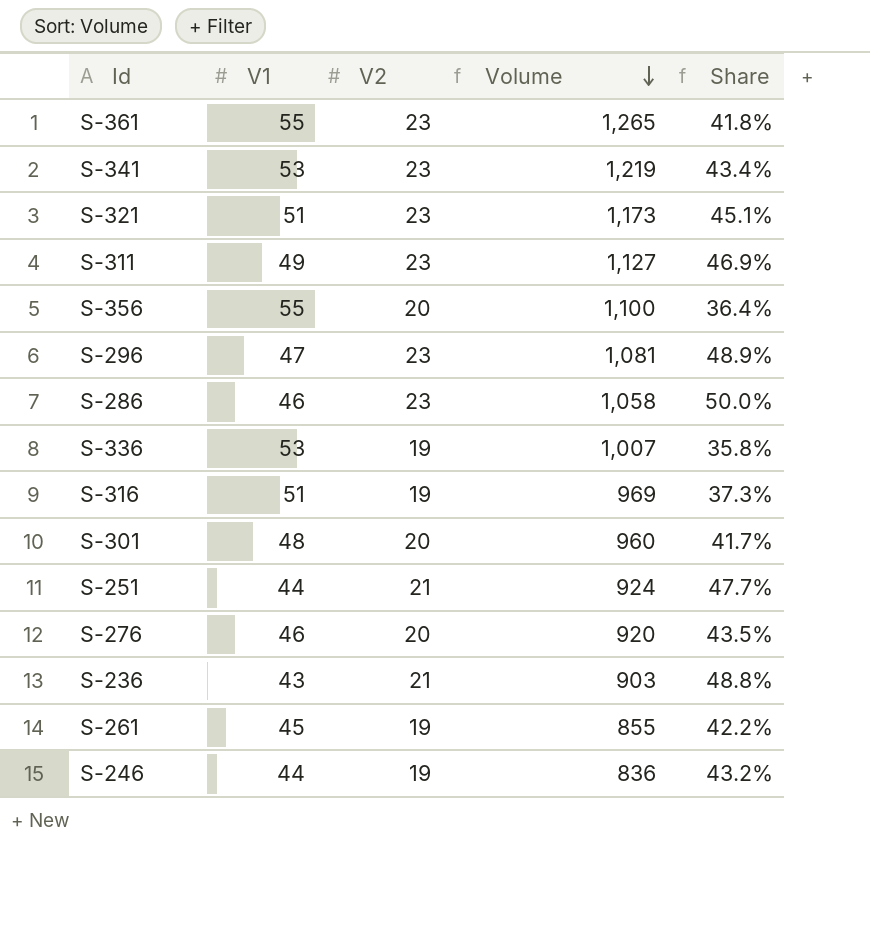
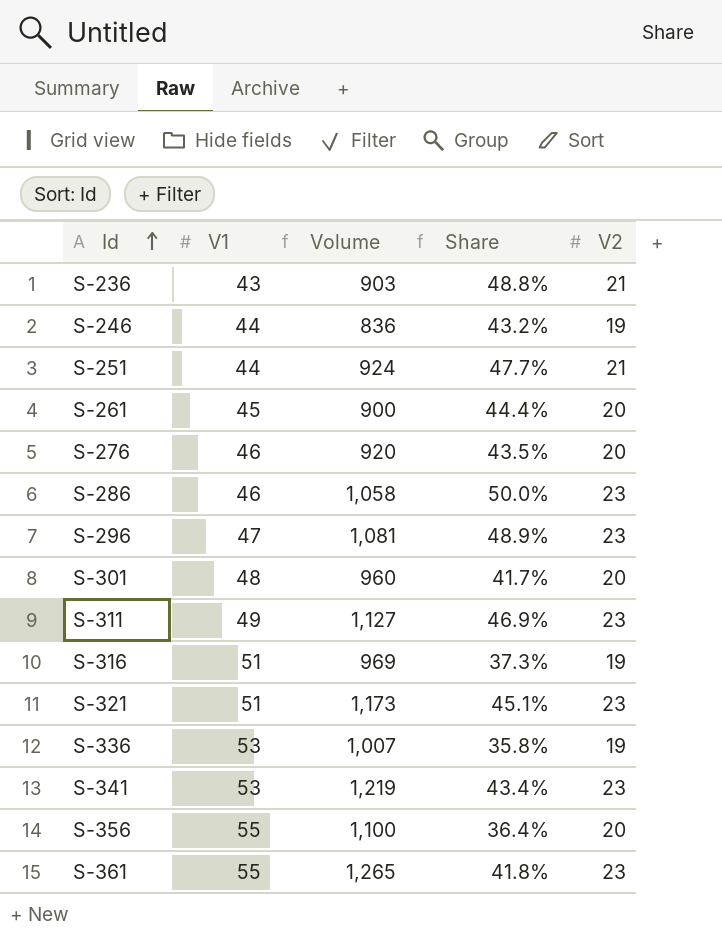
row order: Volume descending -> Id ascending
column V2 | position: 3 -> 5
S-261 | Volume: 855 -> 900
S-261 | Share: 42.2% -> 44.4%
S-261 | V2: 19 -> 20

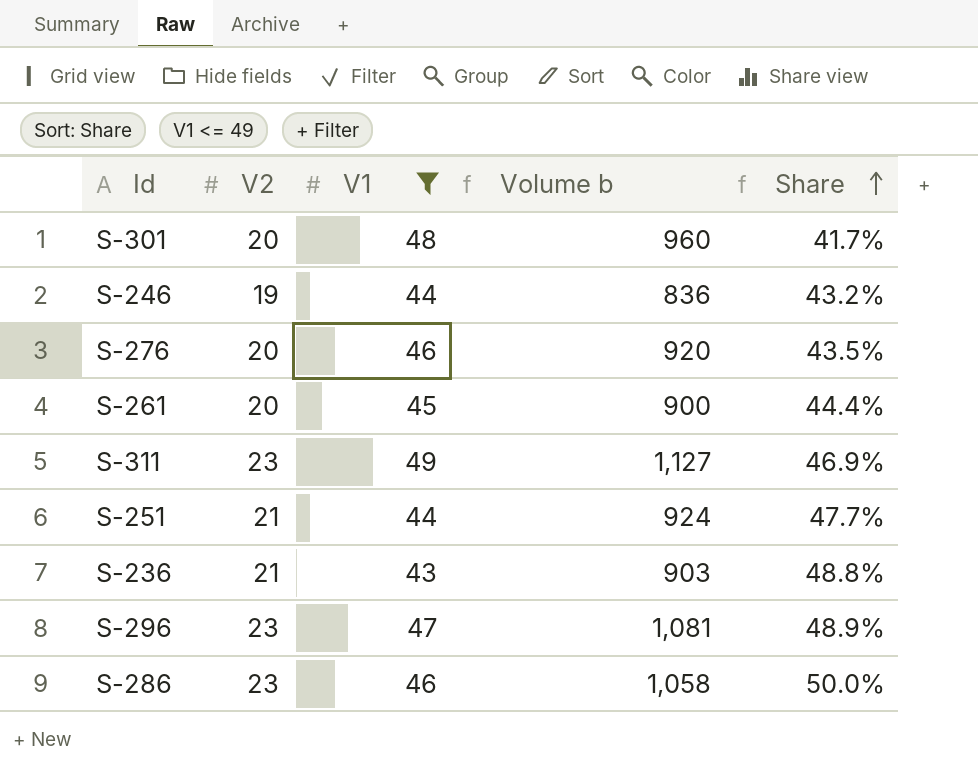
filter: none -> V1 <= 49
row order: Id ascending -> Share ascending
column V2 | position: 5 -> 2
column name: Volume -> Volume b

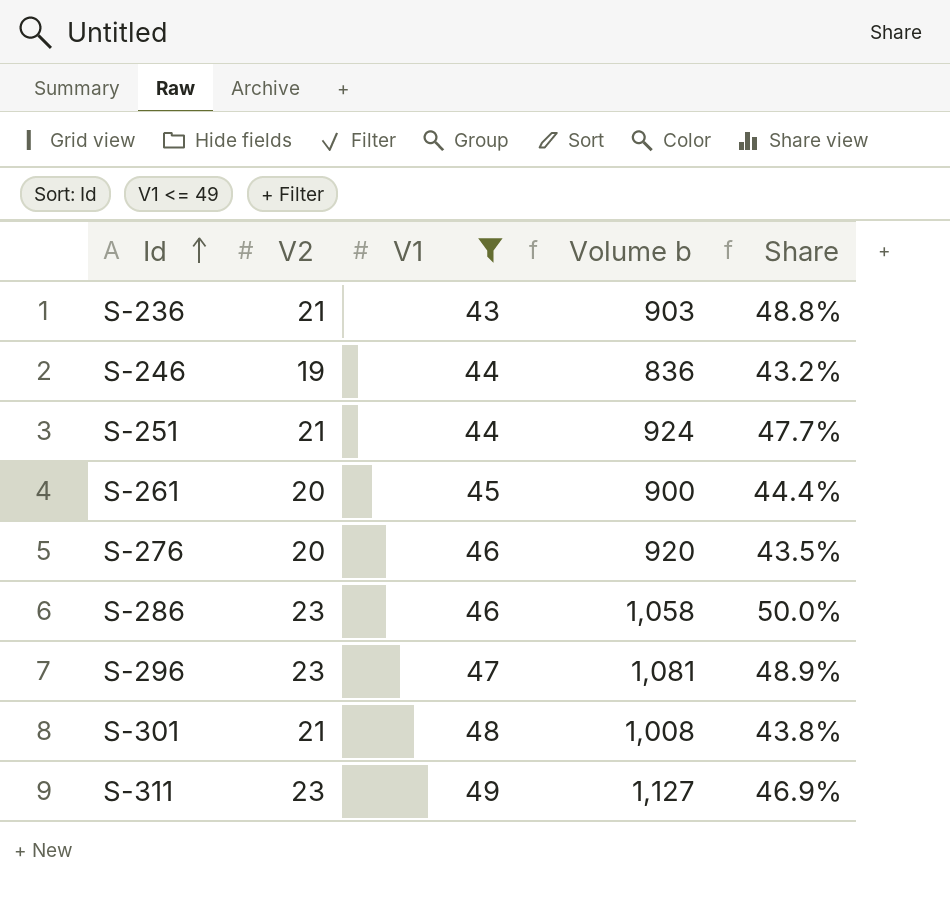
row order: Share ascending -> Id ascending
S-301 | V2: 20 -> 21
S-301 | Volume b: 960 -> 1,008
S-301 | Share: 41.7% -> 43.8%

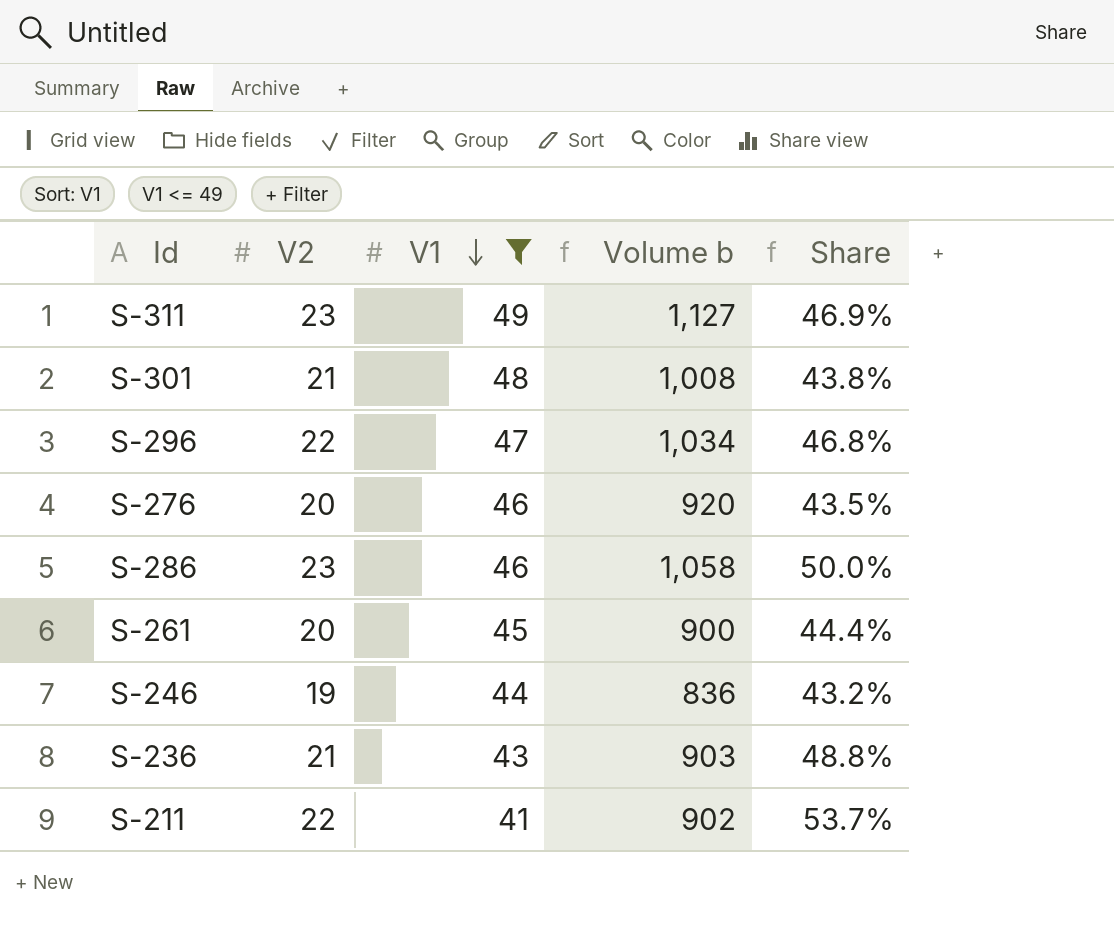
row order: Id ascending -> V1 descending
row S-251: 21 | 44 | 924 | 47.7% -> none
S-296 | V2: 23 -> 22
S-296 | Volume b: 1,081 -> 1,034
S-296 | Share: 48.9% -> 46.8%
row S-211: none -> 22 | 41 | 902 | 53.7%

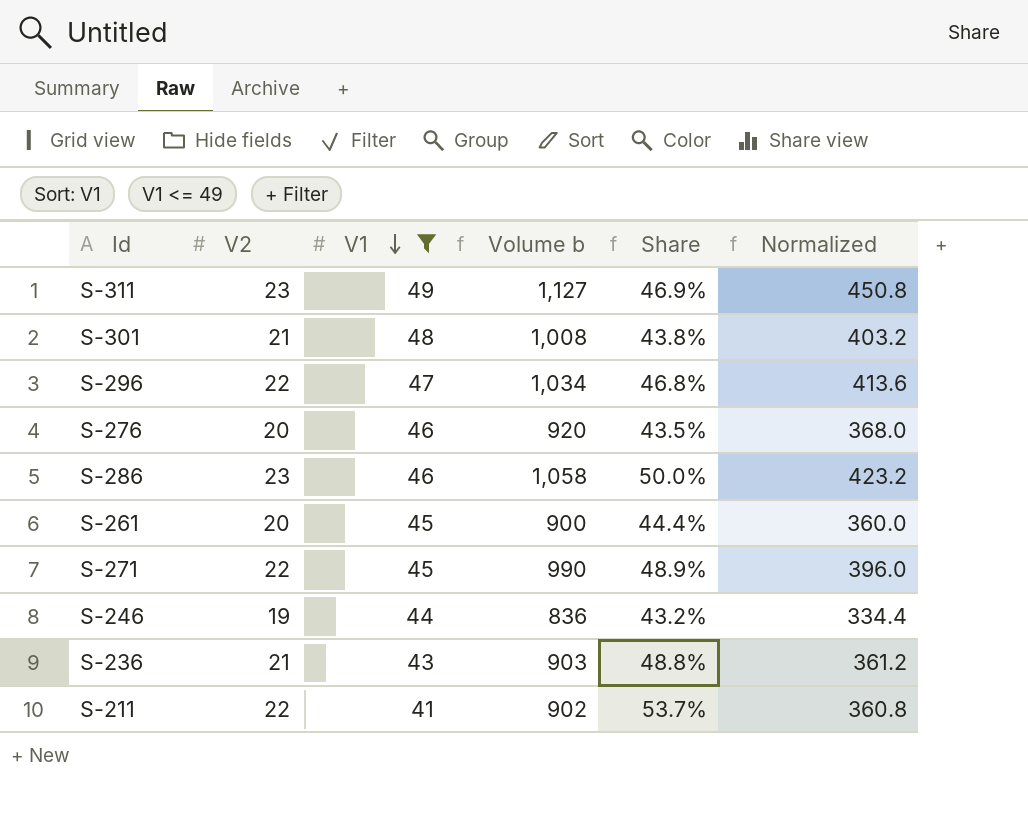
column Normalized | formula: none -> [Volume b] * 0.4
row S-271: none -> 22 | 45 | 990 | 48.9% | 396.0

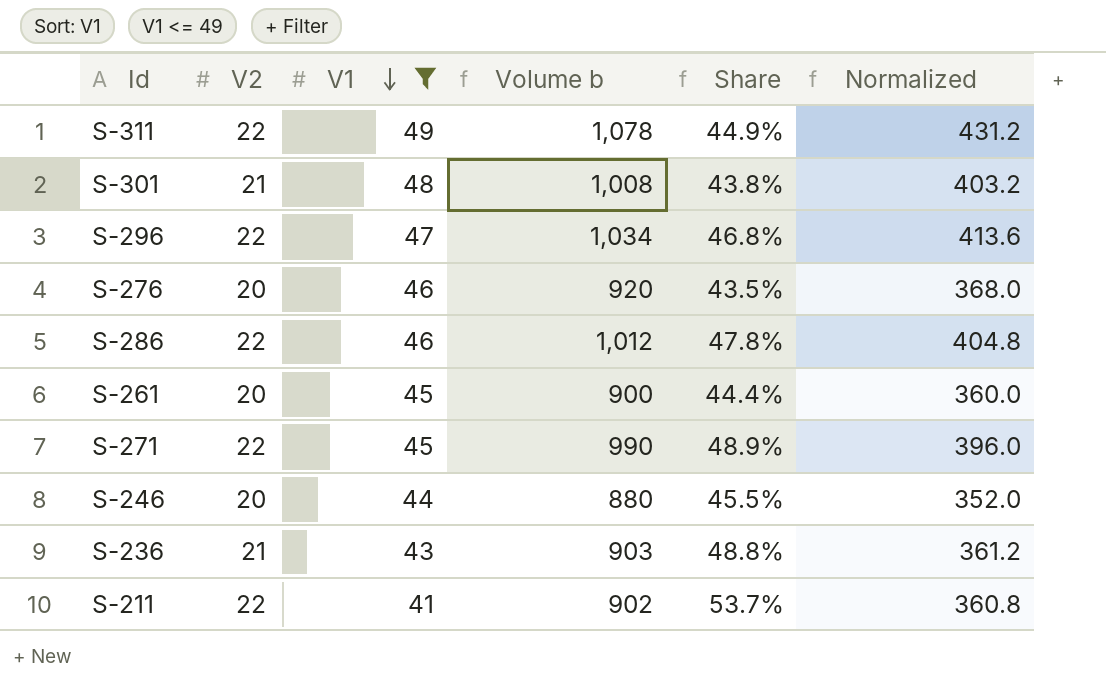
S-311 | V2: 23 -> 22
S-311 | Volume b: 1,127 -> 1,078
S-311 | Share: 46.9% -> 44.9%
S-311 | Normalized: 450.8 -> 431.2
S-286 | V2: 23 -> 22
S-286 | Volume b: 1,058 -> 1,012
S-286 | Share: 50.0% -> 47.8%
S-286 | Normalized: 423.2 -> 404.8
S-246 | V2: 19 -> 20
S-246 | Volume b: 836 -> 880
S-246 | Share: 43.2% -> 45.5%
S-246 | Normalized: 334.4 -> 352.0

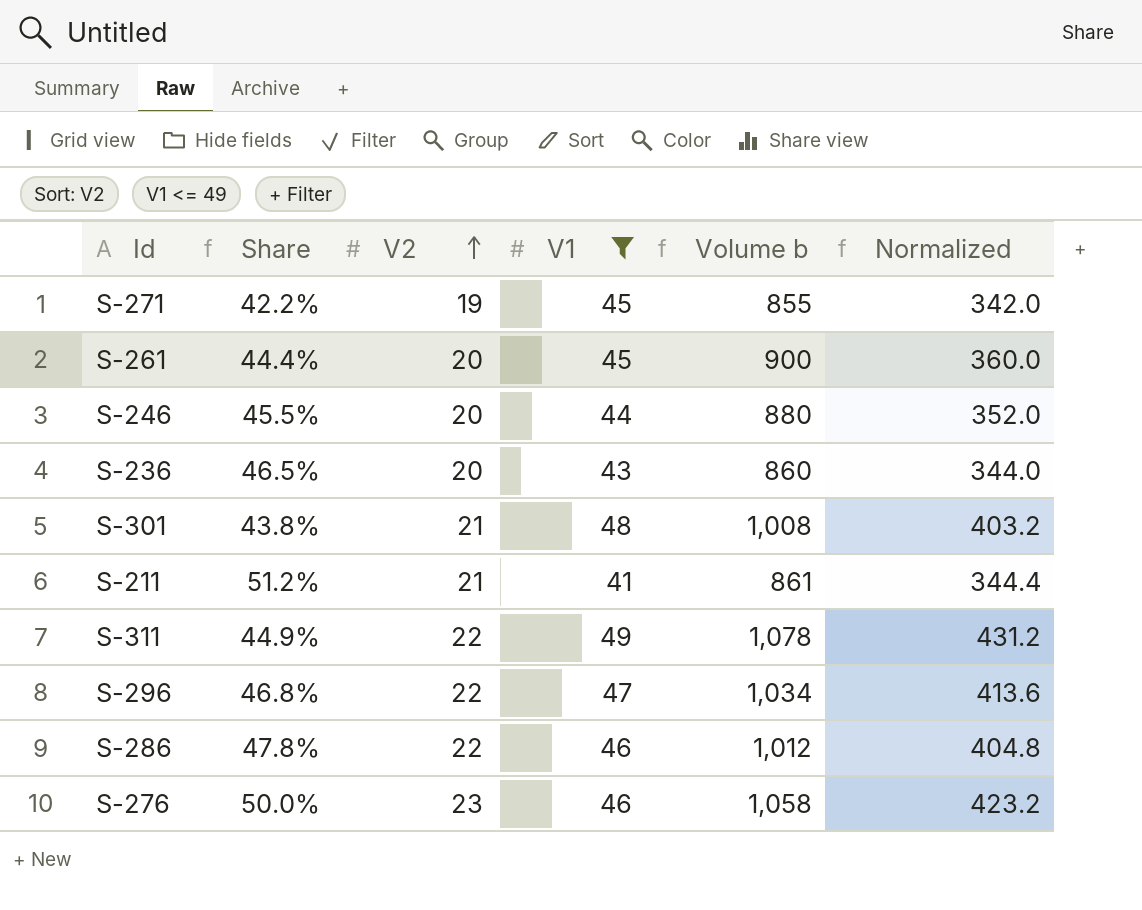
row order: V1 descending -> V2 ascending
column Share | position: 5 -> 2
S-271 | Share: 48.9% -> 42.2%
S-271 | V2: 22 -> 19
S-271 | Volume b: 990 -> 855
S-271 | Normalized: 396.0 -> 342.0
S-236 | Share: 48.8% -> 46.5%
S-236 | V2: 21 -> 20
S-236 | Volume b: 903 -> 860
S-236 | Normalized: 361.2 -> 344.0
S-211 | Share: 53.7% -> 51.2%
S-211 | V2: 22 -> 21
S-211 | Volume b: 902 -> 861
S-211 | Normalized: 360.8 -> 344.4
S-276 | Share: 43.5% -> 50.0%
S-276 | V2: 20 -> 23
S-276 | Volume b: 920 -> 1,058
S-276 | Normalized: 368.0 -> 423.2

